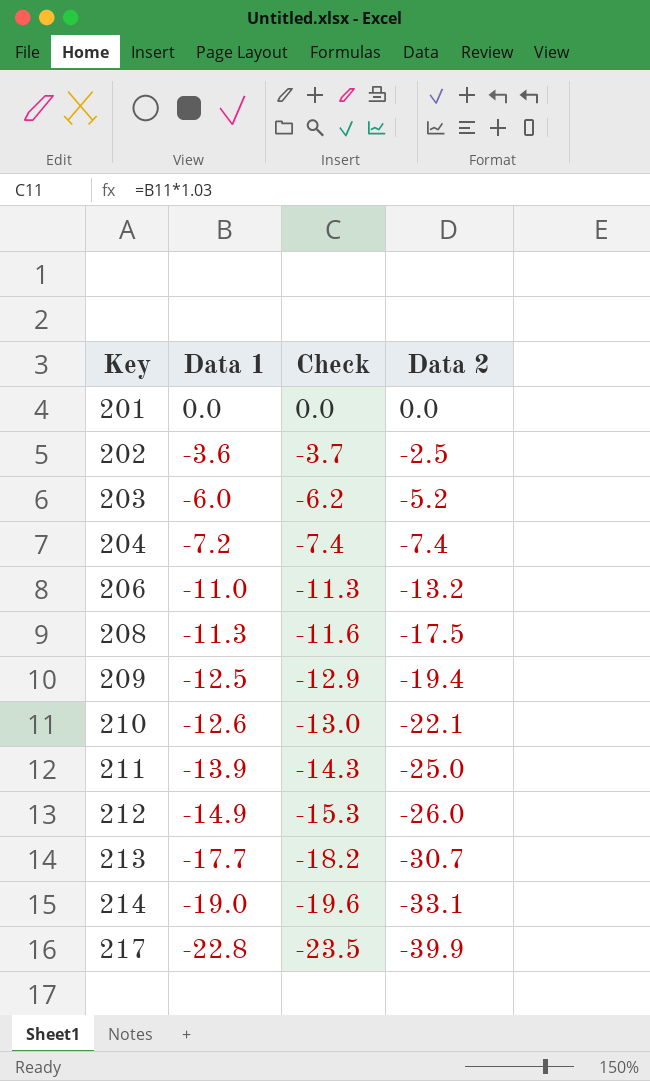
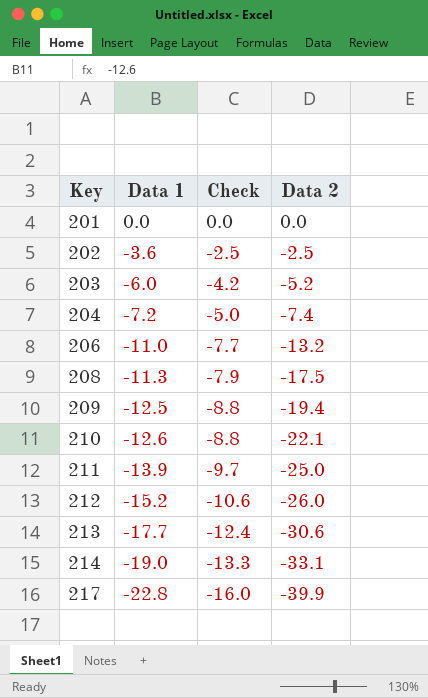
column Check | formula: [Data 1] * 1.03 -> [Data 1] * 0.7
212 | Data 1: -14.9 -> -15.2
213 | Data 2: -30.7 -> -30.6

